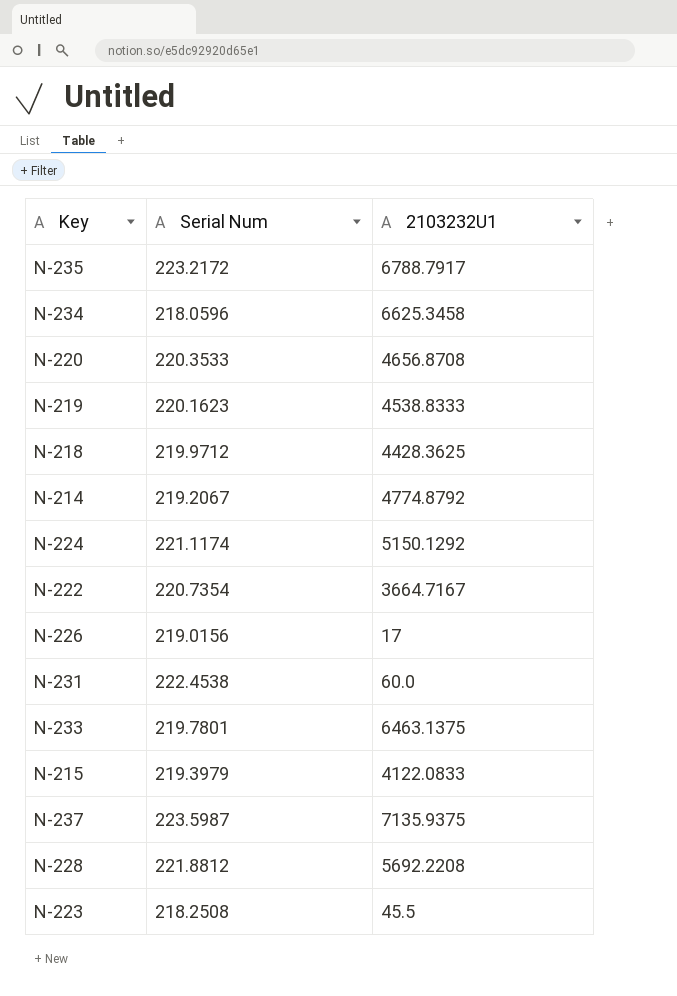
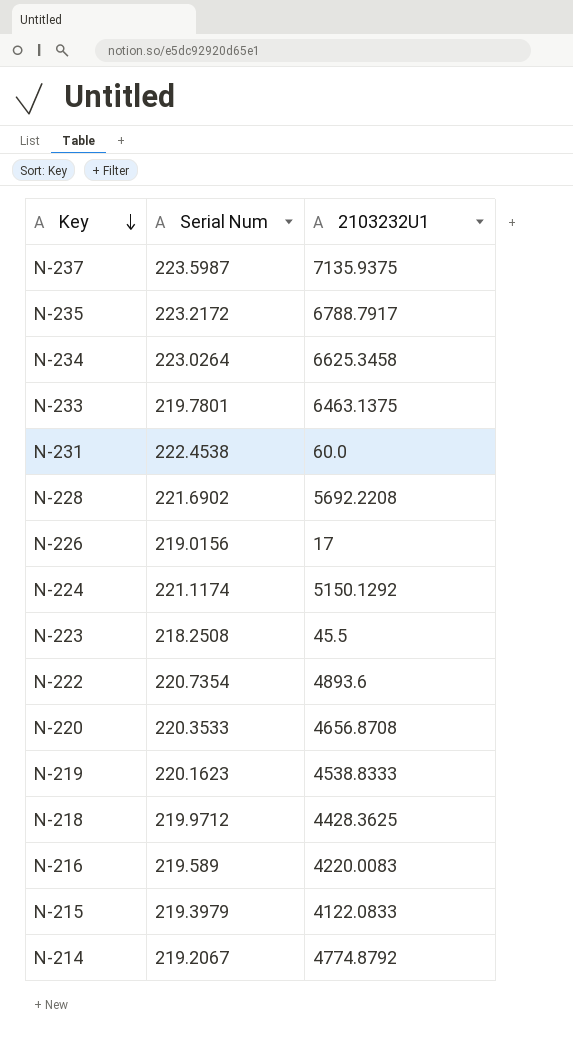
row order: none -> Key descending
N-234 | Serial Num: 218.0596 -> 223.0264
N-228 | Serial Num: 221.8812 -> 221.6902
N-222 | 2103232U1: 3664.7167 -> 4893.6
row N-216: none -> 219.589 | 4220.0083

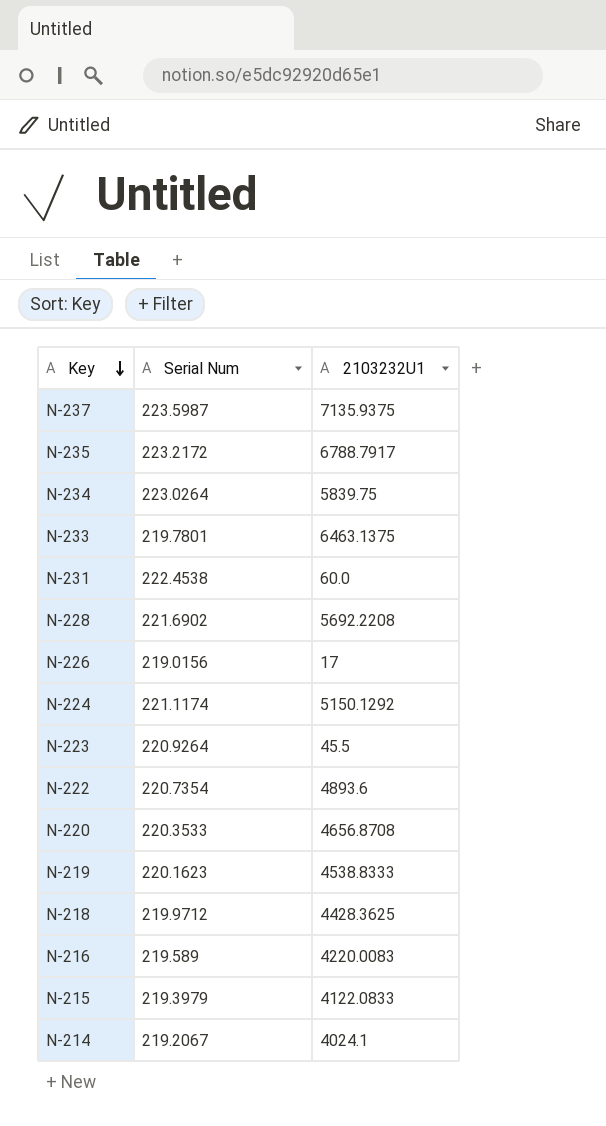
N-234 | 2103232U1: 6625.3458 -> 5839.75
N-223 | Serial Num: 218.2508 -> 220.9264
N-214 | 2103232U1: 4774.8792 -> 4024.1

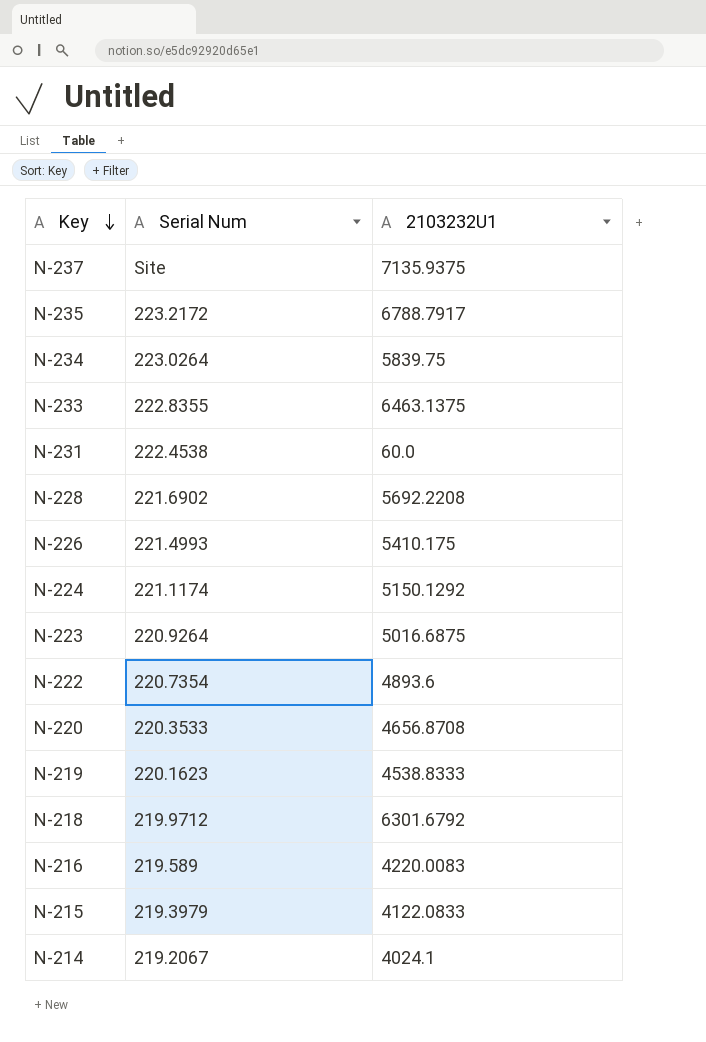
N-237 | Serial Num: 223.5987 -> Site
N-233 | Serial Num: 219.7801 -> 222.8355
N-226 | Serial Num: 219.0156 -> 221.4993
N-226 | 2103232U1: 17 -> 5410.175
N-223 | 2103232U1: 45.5 -> 5016.6875
N-218 | 2103232U1: 4428.3625 -> 6301.6792

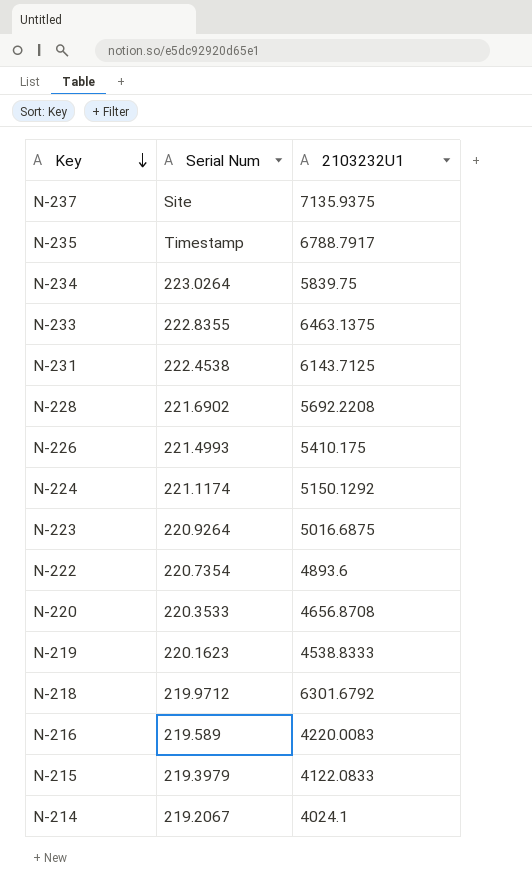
N-235 | Serial Num: 223.2172 -> Timestamp
N-231 | 2103232U1: 60.0 -> 6143.7125

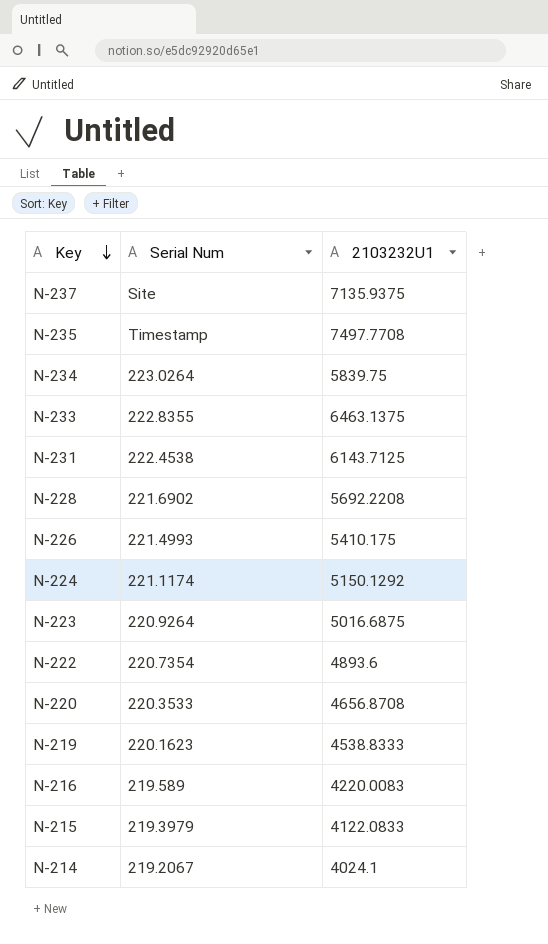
row N-218: 219.9712 | 6301.6792 -> none
N-235 | 2103232U1: 6788.7917 -> 7497.7708

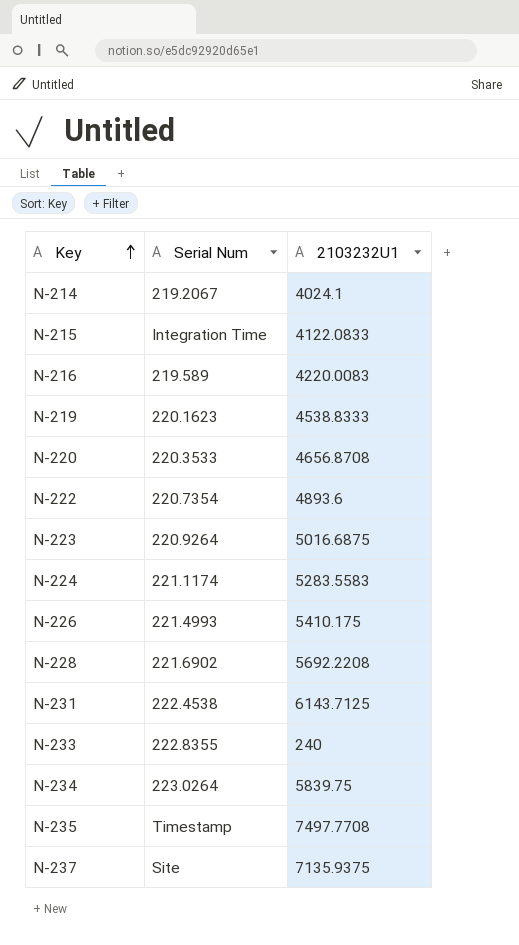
row order: Key descending -> Key ascending
N-215 | Serial Num: 219.3979 -> Integration Time
N-224 | 2103232U1: 5150.1292 -> 5283.5583
N-233 | 2103232U1: 6463.1375 -> 240

